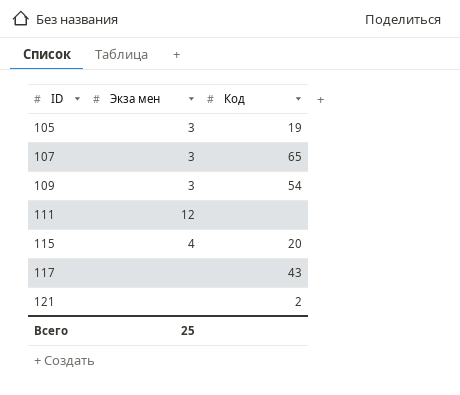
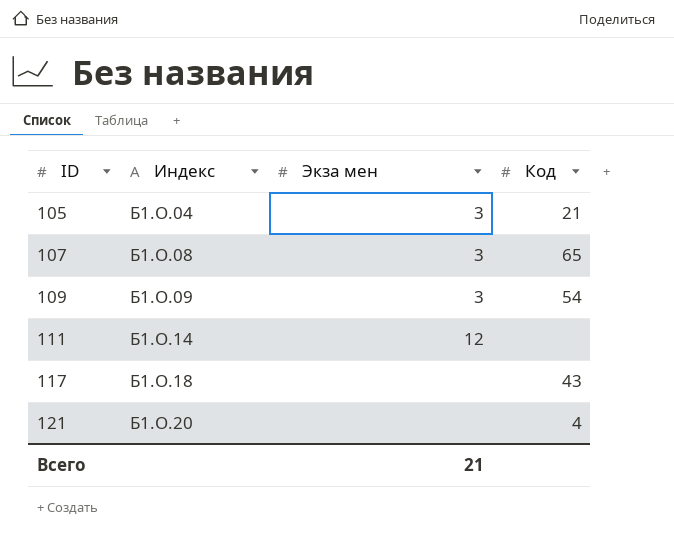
column Индекс | position: none -> 2
row 115: 4 | 20 -> none
105 | Код: 19 -> 21
121 | Код: 2 -> 4
Всего | Экза мен: 25 -> 21

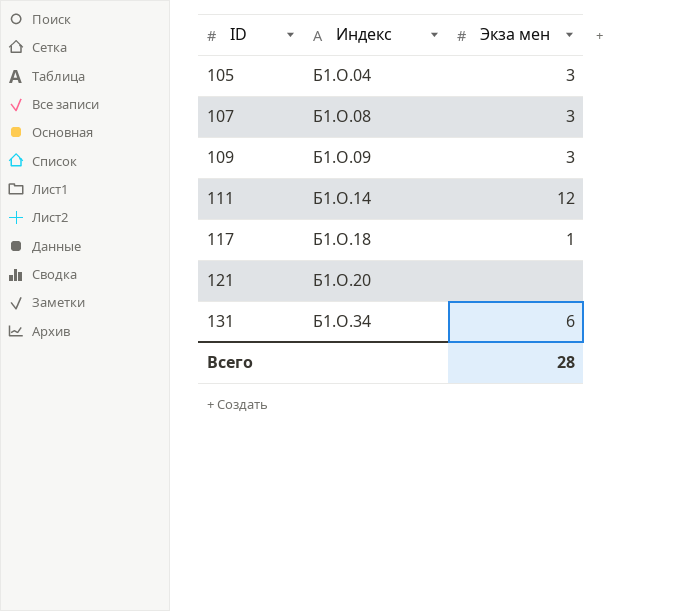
column Код | position: 4 -> none
117 | Экза мен: none -> 1
row 131: none -> Б1.О.34 | 6
Всего | Экза мен: 21 -> 28

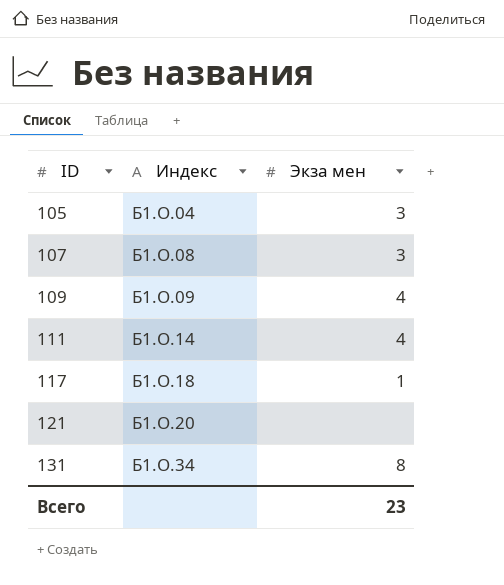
109 | Экза мен: 3 -> 4
111 | Экза мен: 12 -> 4
131 | Экза мен: 6 -> 8
Всего | Экза мен: 28 -> 23

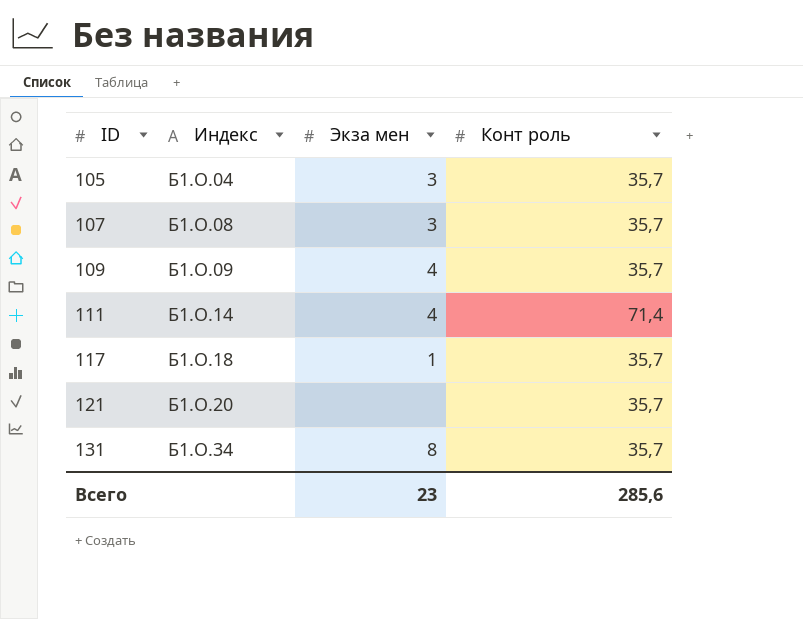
column Конт роль | position: none -> 4

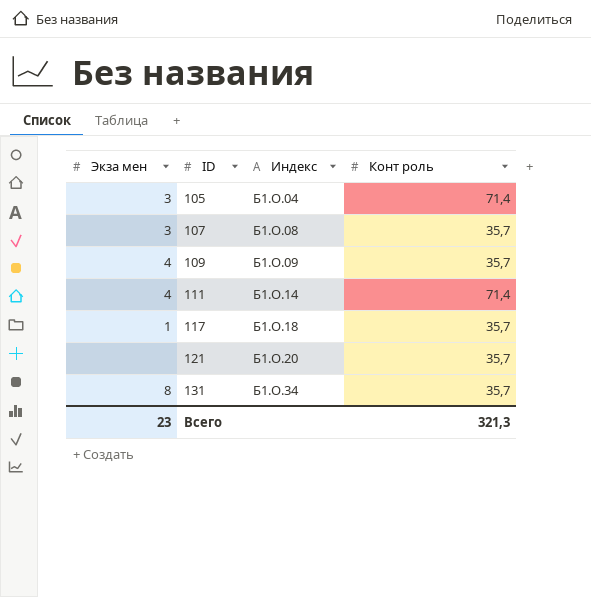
column Экза мен | position: 3 -> 1
105 | Конт роль: 35,7 -> 71,4
Всего | Конт роль: 285,6 -> 321,3

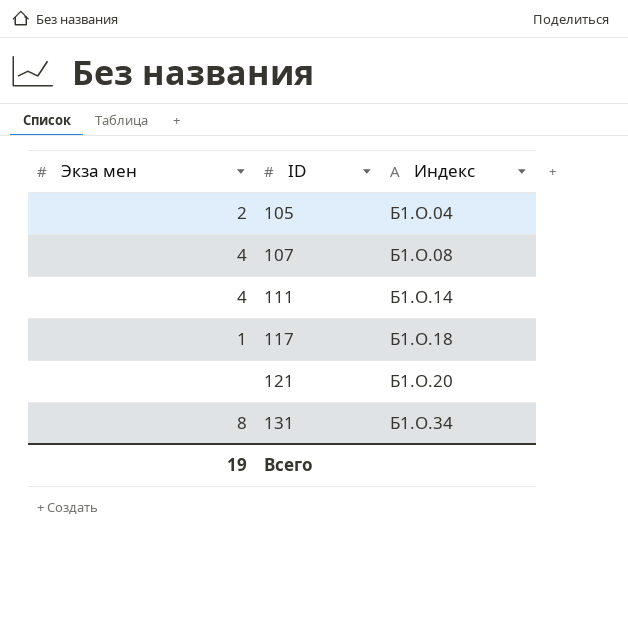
column Конт роль | position: 4 -> none
row 109: 4 | Б1.О.09 | 35,7 -> none
105 | Экза мен: 3 -> 2
107 | Экза мен: 3 -> 4
Всего | Экза мен: 23 -> 19

